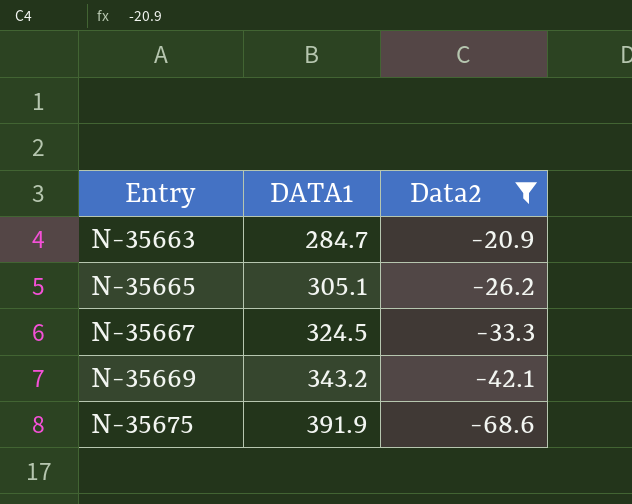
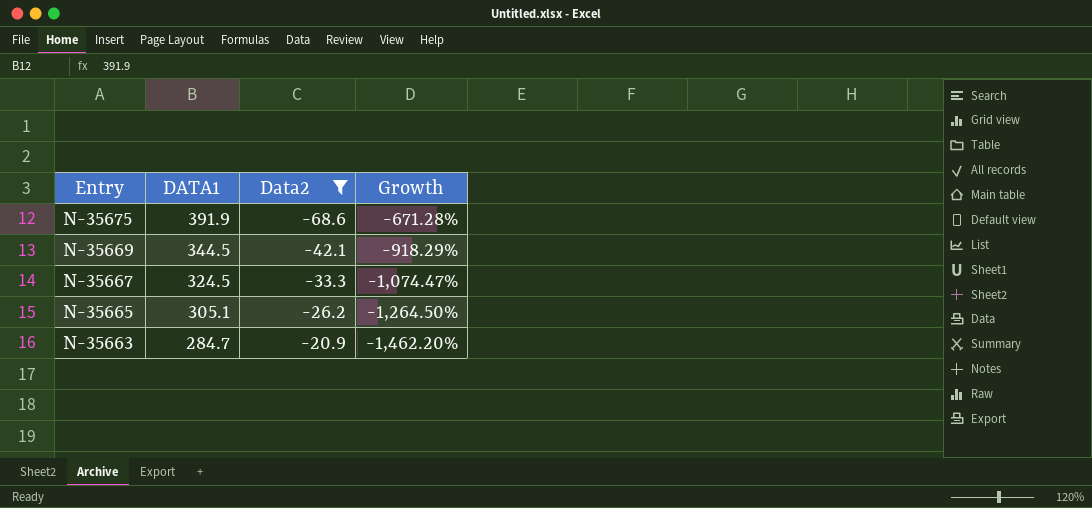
row order: Entry ascending -> Entry descending
column Growth | formula: none -> ([DATA1] - [Data2]) / [Data2]
N-35669 | DATA1: 343.2 -> 344.5

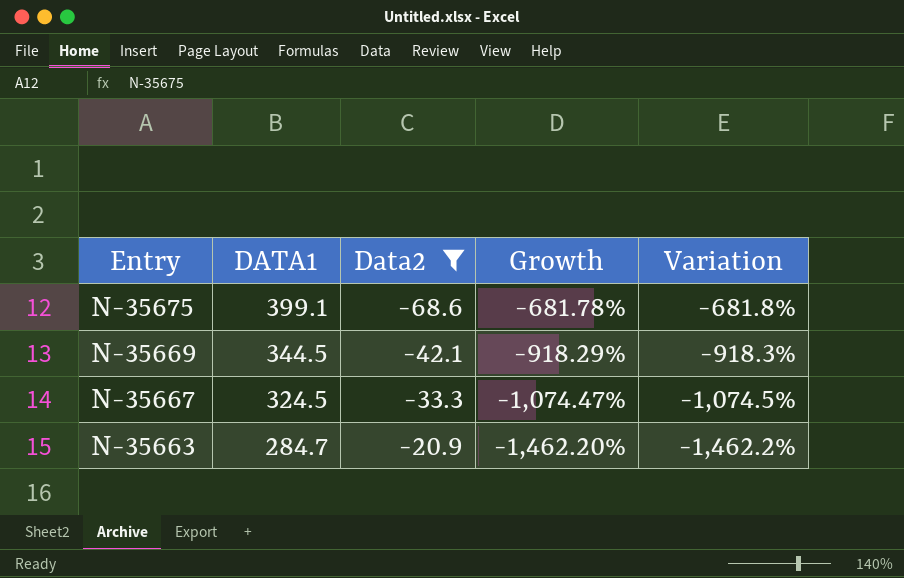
column Variation | formula: none -> ([DATA1] - [Data2]) / [Data2]
row N-35665: 305.1 | -26.2 | -1,264.50% -> none
N-35675 | DATA1: 391.9 -> 399.1
N-35675 | Growth: -671.28% -> -681.78%

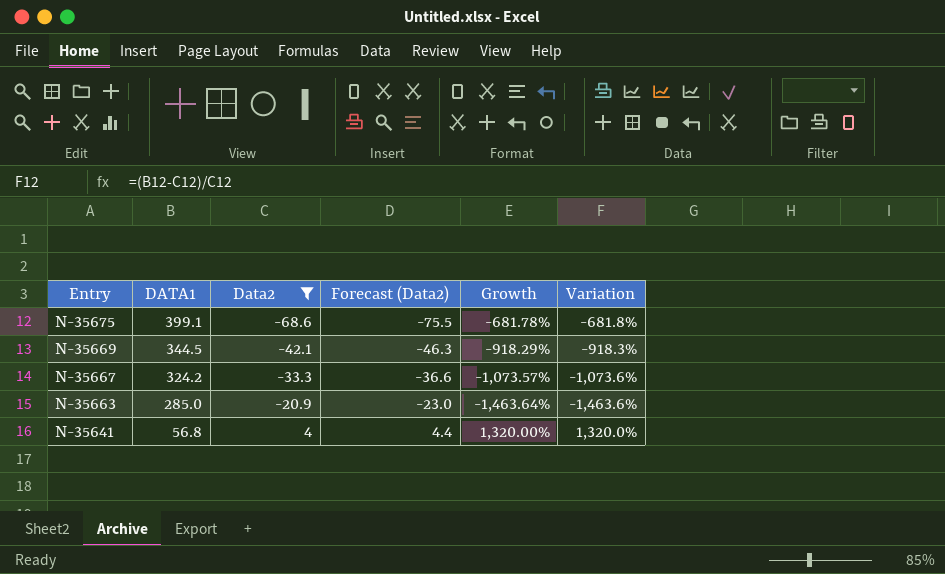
column Forecast (Data2) | formula: none -> [Data2] * 1.1
N-35667 | DATA1: 324.5 -> 324.2
N-35667 | Growth: -1,074.47% -> -1,073.57%
N-35667 | Variation: -1,074.5% -> -1,073.6%
N-35663 | DATA1: 284.7 -> 285.0
N-35663 | Growth: -1,462.20% -> -1,463.64%
N-35663 | Variation: -1,462.2% -> -1,463.6%
row N-35641: none -> 56.8 | 4 | 4.4 | 1,320.00% | 1,320.0%

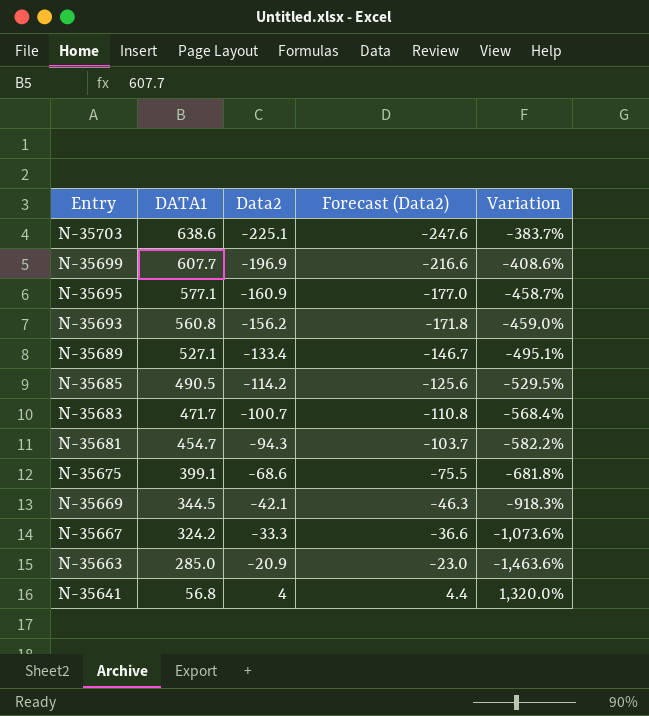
filter: Data2 >= -68.6 -> none
column Growth | formula: ([DATA1] - [Data2]) / [Data2] -> none

